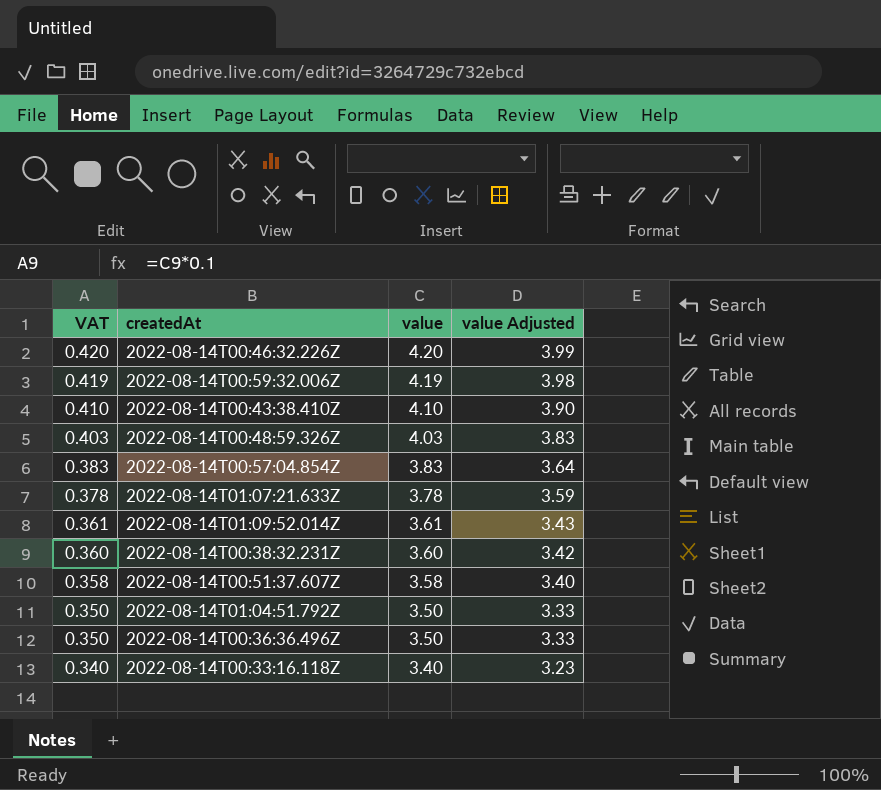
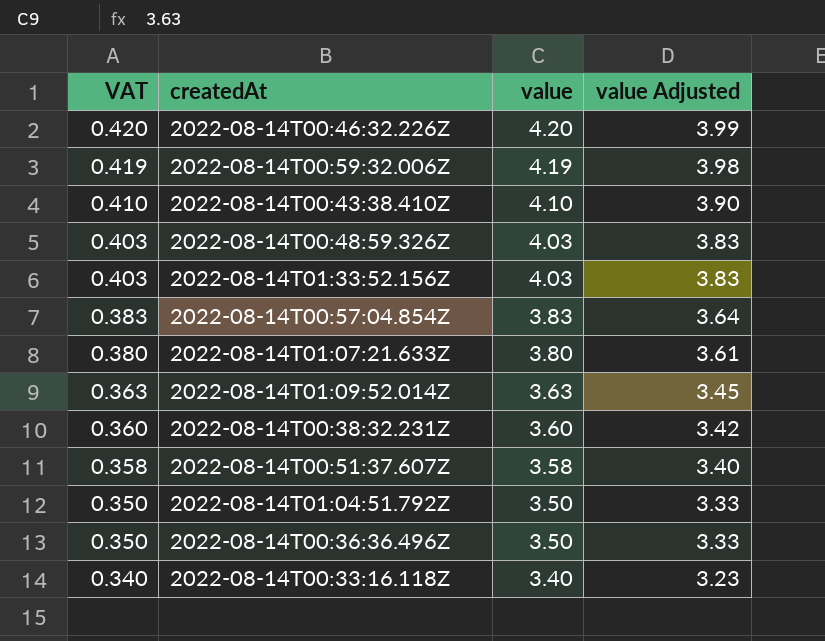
row 2022-08-14T01:33:52.156Z: none -> 0.403 | 4.03 | 3.83
2022-08-14T01:07:21.633Z | VAT: 0.378 -> 0.380
2022-08-14T01:07:21.633Z | value: 3.78 -> 3.80
2022-08-14T01:07:21.633Z | value Adjusted: 3.59 -> 3.61
2022-08-14T01:09:52.014Z | VAT: 0.361 -> 0.363
2022-08-14T01:09:52.014Z | value: 3.61 -> 3.63
2022-08-14T01:09:52.014Z | value Adjusted: 3.43 -> 3.45

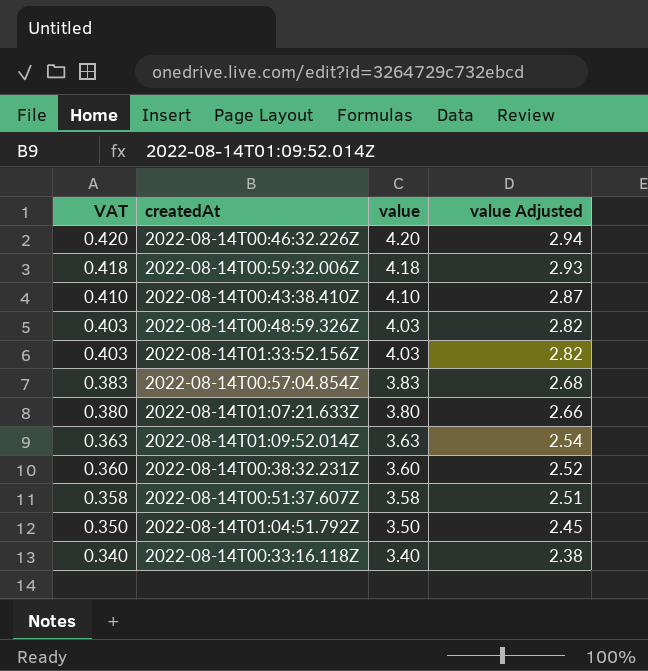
column value Adjusted | formula: [value] * 0.95 -> [value] * 0.7
row 2022-08-14T00:36:36.496Z: 0.350 | 3.50 | 3.33 -> none
2022-08-14T00:59:32.006Z | VAT: 0.419 -> 0.418
2022-08-14T00:59:32.006Z | value: 4.19 -> 4.18

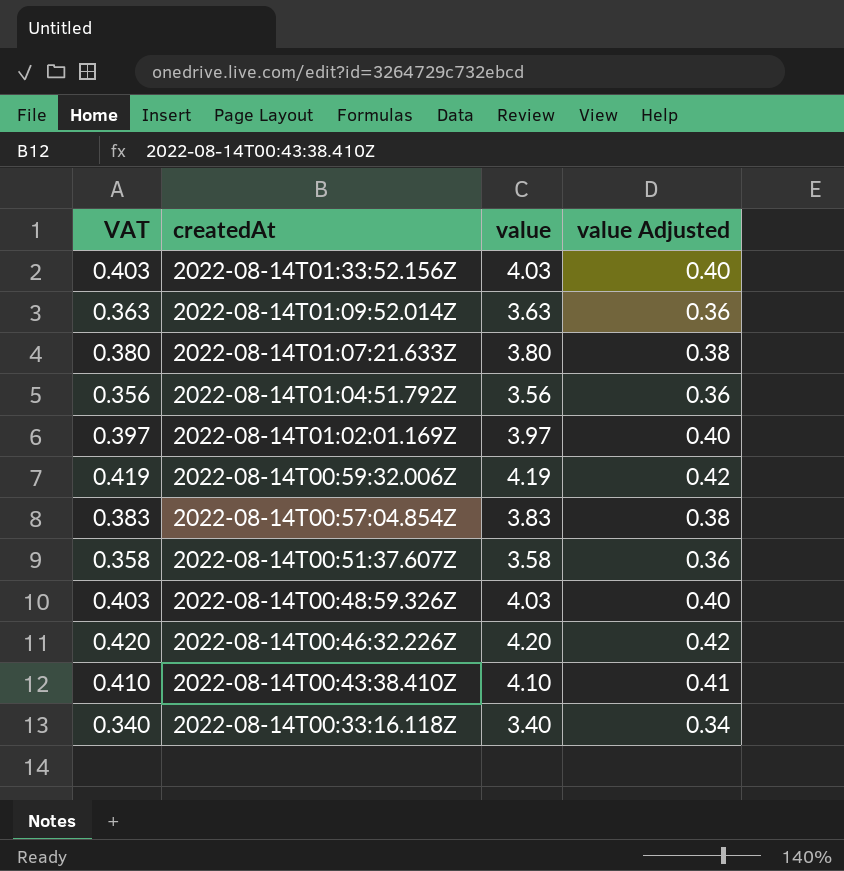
row order: VAT descending -> createdAt descending
column value Adjusted | formula: [value] * 0.7 -> [value] * 0.1
row 2022-08-14T00:38:32.231Z: 0.360 | 3.60 | 2.52 -> none
2022-08-14T01:04:51.792Z | VAT: 0.350 -> 0.356
2022-08-14T01:04:51.792Z | value: 3.50 -> 3.56
row 2022-08-14T01:02:01.169Z: none -> 0.397 | 3.97 | 0.40
2022-08-14T00:59:32.006Z | VAT: 0.418 -> 0.419
2022-08-14T00:59:32.006Z | value: 4.18 -> 4.19

